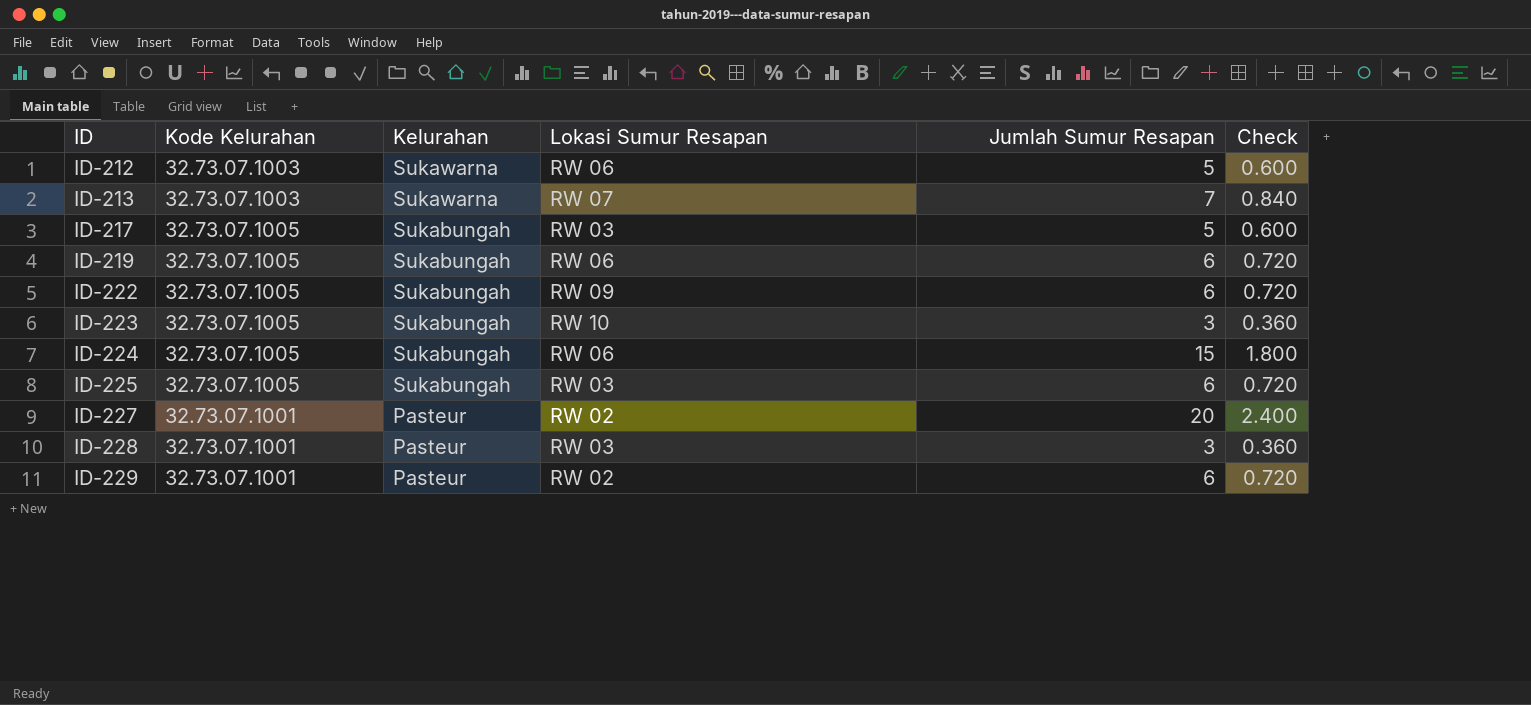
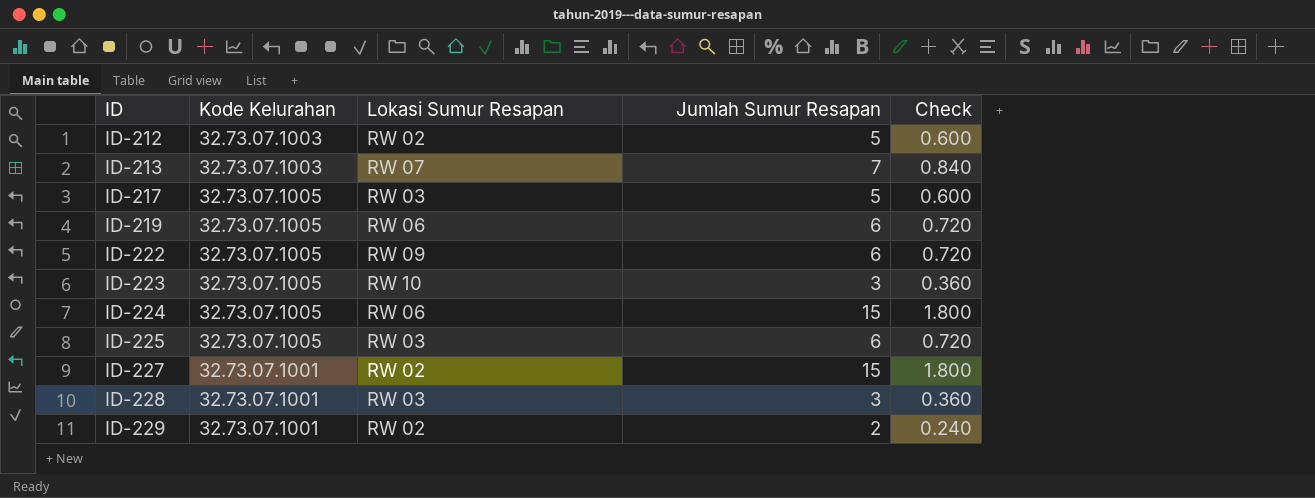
column Kelurahan | position: 3 -> none
ID-212 | Lokasi Sumur Resapan: RW 06 -> RW 02
ID-227 | Jumlah Sumur Resapan: 20 -> 15
ID-227 | Check: 2.400 -> 1.800
ID-229 | Jumlah Sumur Resapan: 6 -> 2
ID-229 | Check: 0.720 -> 0.240

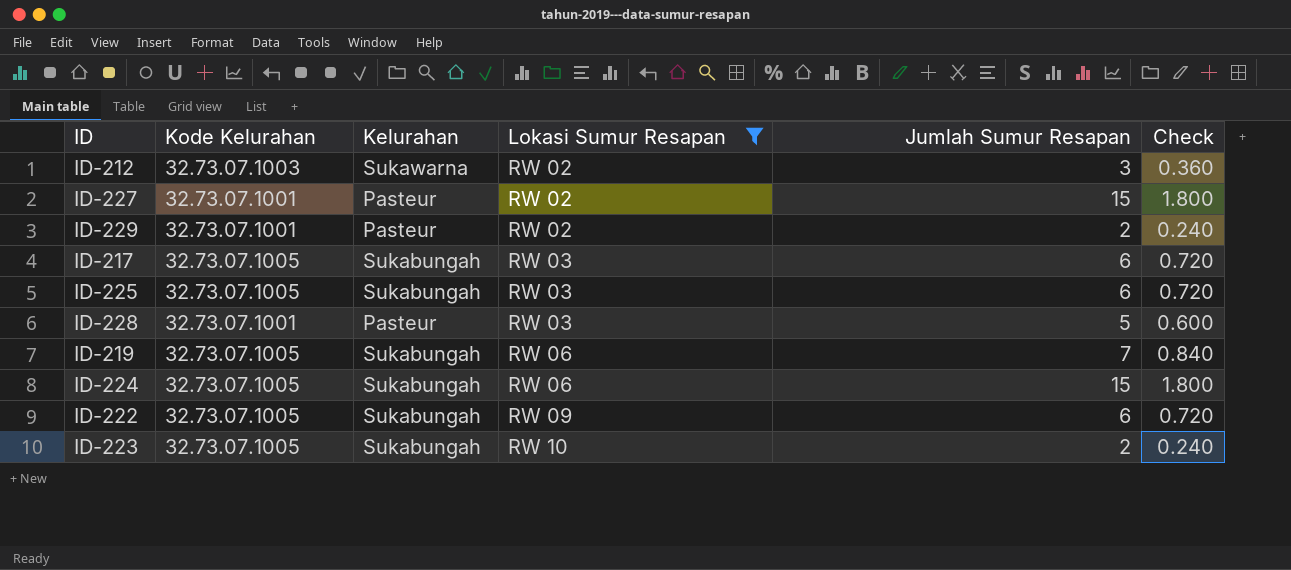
filter: none -> Lokasi Sumur Resapan != RW 07
row order: ID ascending -> Lokasi Sumur Resapan ascending
column Kelurahan | position: none -> 3
ID-212 | Jumlah Sumur Resapan: 5 -> 3
ID-212 | Check: 0.600 -> 0.360
ID-217 | Jumlah Sumur Resapan: 5 -> 6
ID-217 | Check: 0.600 -> 0.720
ID-228 | Jumlah Sumur Resapan: 3 -> 5
ID-228 | Check: 0.360 -> 0.600
ID-219 | Jumlah Sumur Resapan: 6 -> 7
ID-219 | Check: 0.720 -> 0.840
ID-223 | Jumlah Sumur Resapan: 3 -> 2
ID-223 | Check: 0.360 -> 0.240

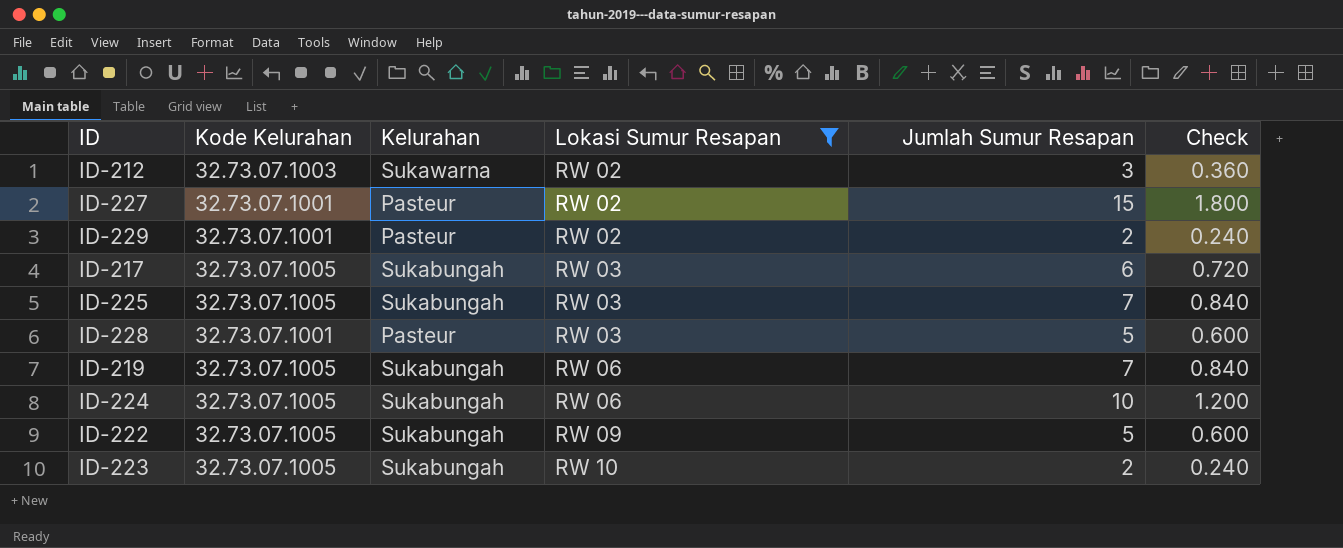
ID-225 | Jumlah Sumur Resapan: 6 -> 7
ID-225 | Check: 0.720 -> 0.840
ID-224 | Jumlah Sumur Resapan: 15 -> 10
ID-224 | Check: 1.800 -> 1.200
ID-222 | Jumlah Sumur Resapan: 6 -> 5
ID-222 | Check: 0.720 -> 0.600

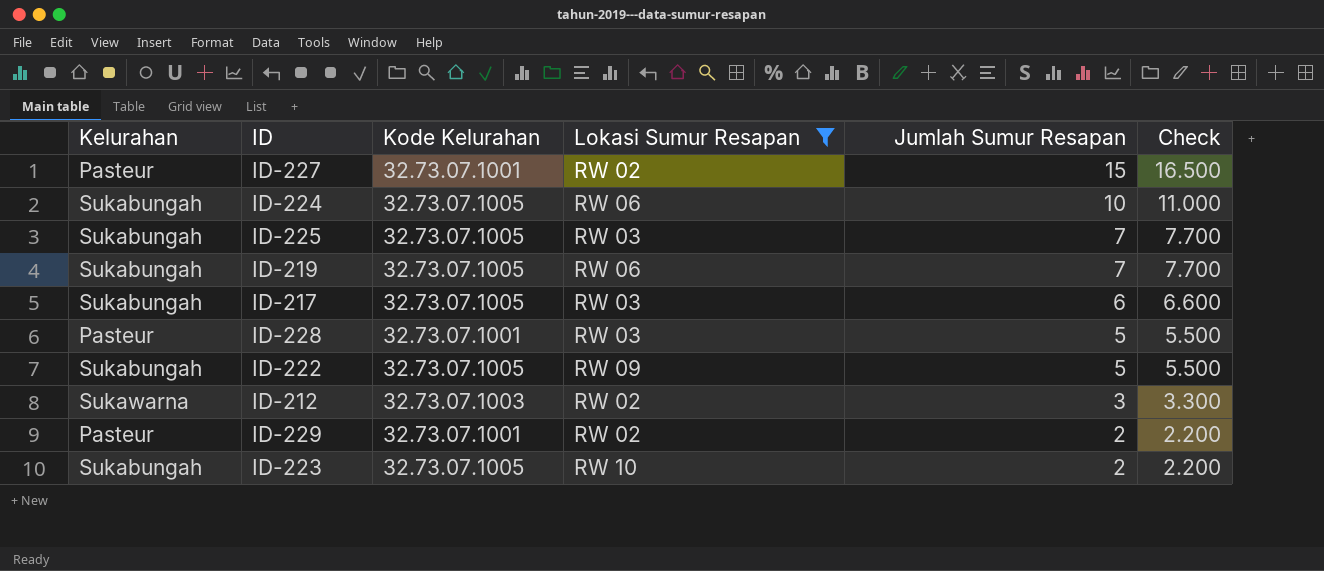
row order: Lokasi Sumur Resapan ascending -> Jumlah Sumur Resapan descending
column Kelurahan | position: 3 -> 1
column Check | formula: [Jumlah Sumur Resapan] * 0.12 -> [Jumlah Sumur Resapan] * 1.1

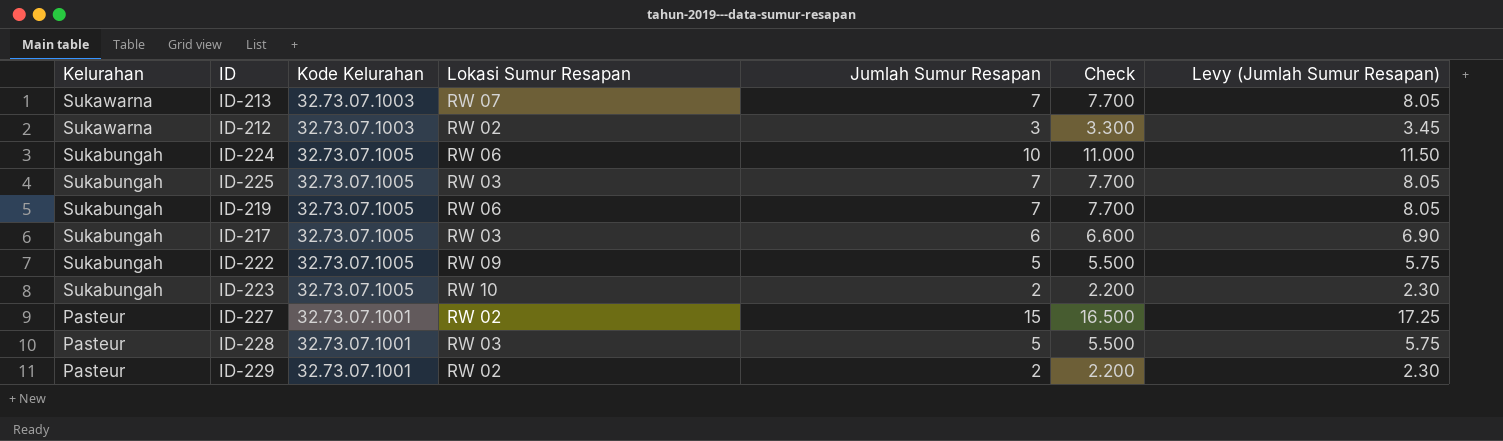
filter: Lokasi Sumur Resapan != RW 07 -> none
row order: Jumlah Sumur Resapan descending -> Kelurahan descending
column Levy (Jumlah Sumur Resapan) | formula: none -> [Jumlah Sumur Resapan] * 1.15

